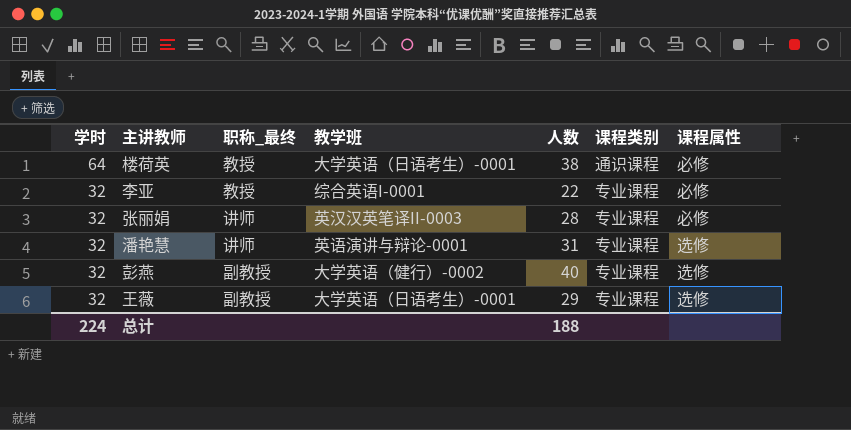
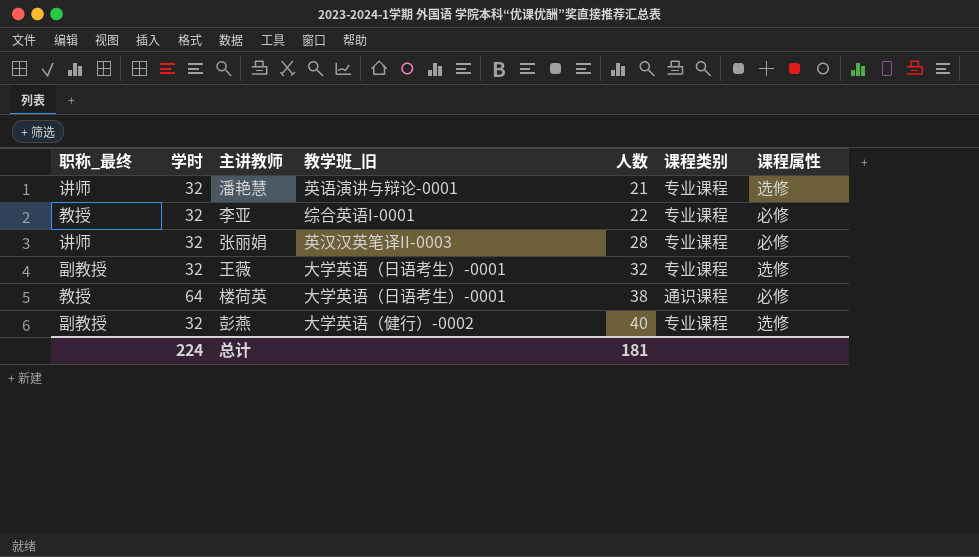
row order: 学时 descending -> 人数 ascending
column 职称_最终 | position: 3 -> 1
column name: 教学班 -> 教学班_旧
潘艳慧 | 人数: 31 -> 21
王薇 | 人数: 29 -> 32
总计 | 人数: 188 -> 181

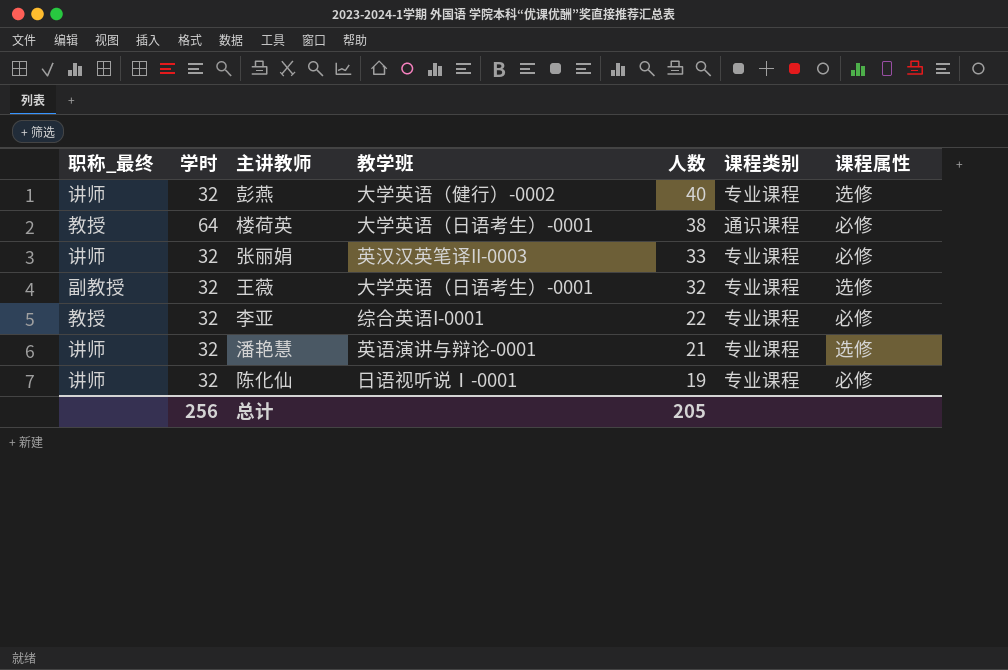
row order: 人数 ascending -> 人数 descending
column name: 教学班_旧 -> 教学班
彭燕 | 职称_最终: 副教授 -> 讲师
张丽娟 | 人数: 28 -> 33
row 陈化仙: none -> 讲师 | 32 | 日语视听说Ⅰ-0001 | 19 | 专业课程 | 必修
总计 | 学时: 224 -> 256
总计 | 人数: 181 -> 205

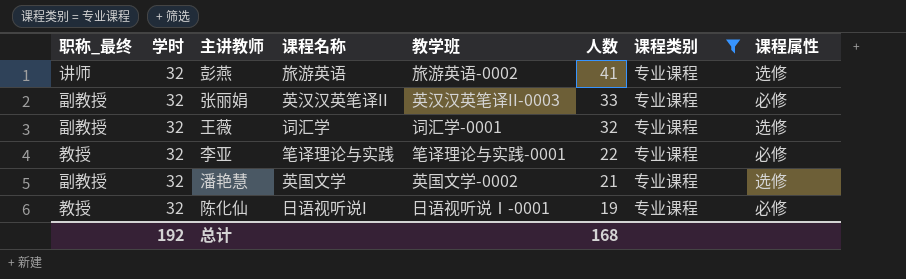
filter: none -> 课程类别 = 专业课程
column 课程名称 | position: none -> 4
彭燕 | 教学班: 大学英语（健行）-0002 -> 旅游英语-0002
彭燕 | 人数: 40 -> 41
张丽娟 | 职称_最终: 讲师 -> 副教授
王薇 | 教学班: 大学英语（日语考生）-0001 -> 词汇学-0001
李亚 | 教学班: 综合英语I-0001 -> 笔译理论与实践-0001
潘艳慧 | 职称_最终: 讲师 -> 副教授
潘艳慧 | 教学班: 英语演讲与辩论-0001 -> 英国文学-0002
陈化仙 | 职称_最终: 讲师 -> 教授
总计 | 学时: 256 -> 192
总计 | 人数: 205 -> 168

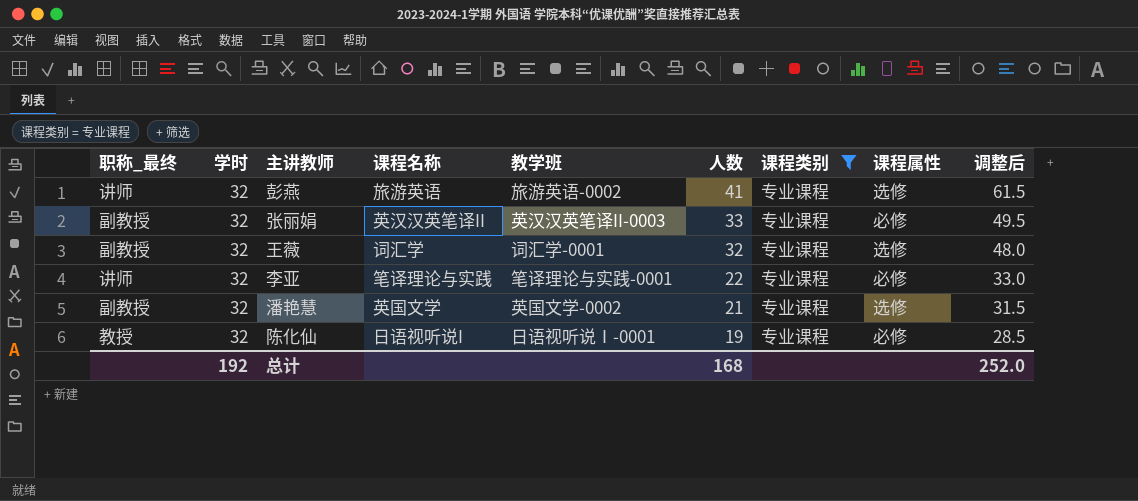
column 调整后 | formula: none -> [人数] * 1.5
李亚 | 职称_最终: 教授 -> 讲师

